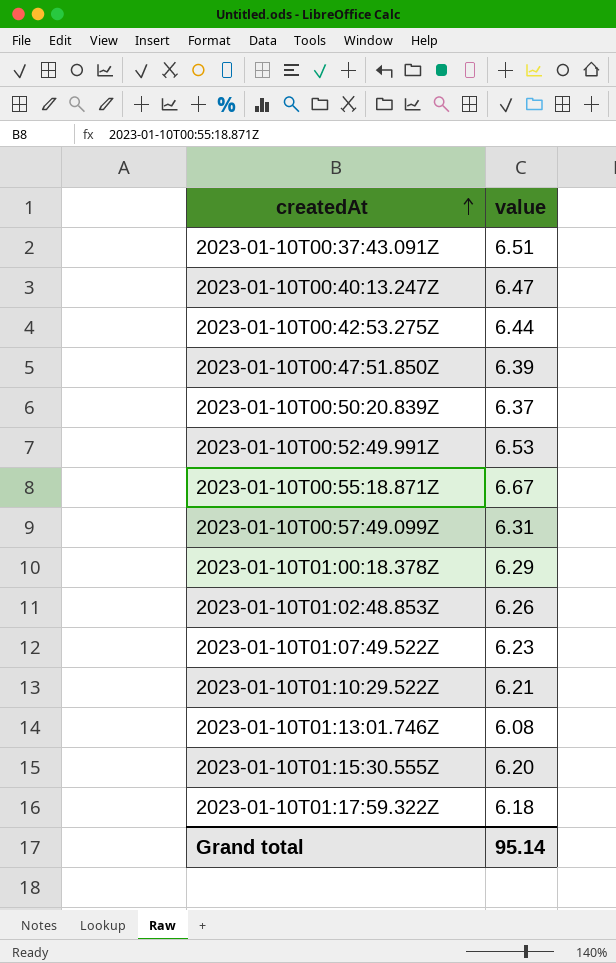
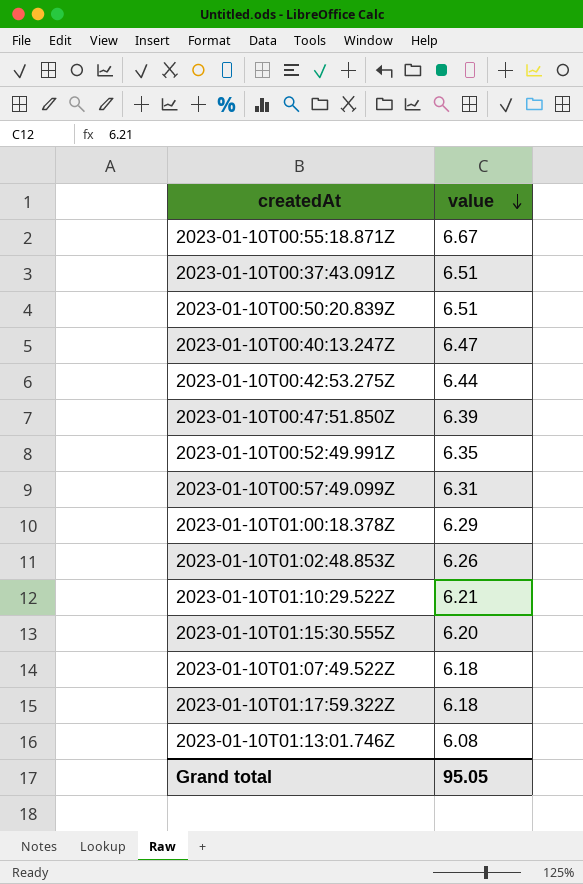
row order: createdAt ascending -> value descending
2023-01-10T00:50:20.839Z | value: 6.37 -> 6.51
2023-01-10T00:52:49.991Z | value: 6.53 -> 6.35
2023-01-10T01:07:49.522Z | value: 6.23 -> 6.18
Grand total | value: 95.14 -> 95.05

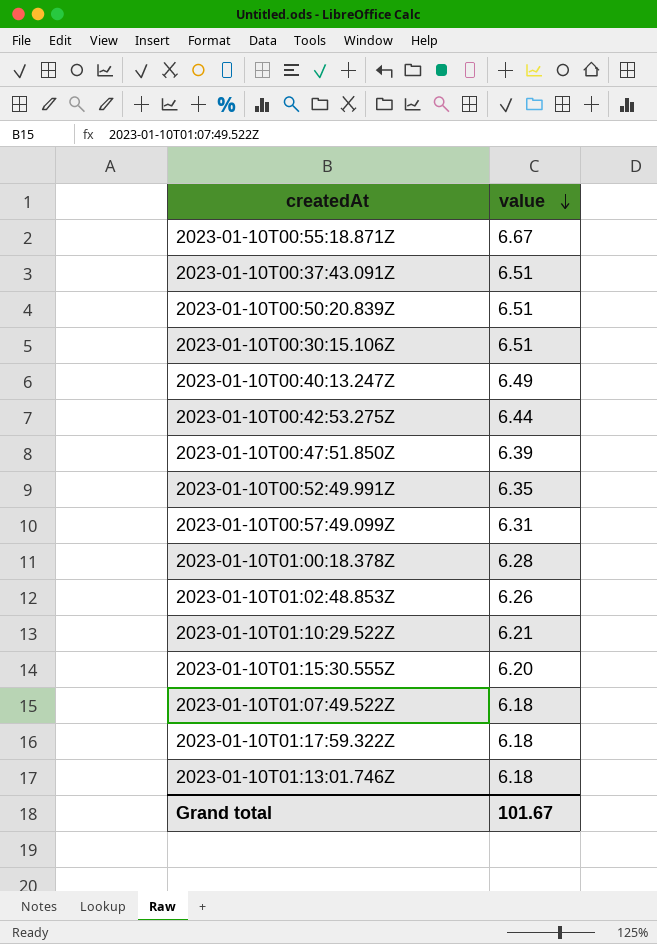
row 2023-01-10T00:30:15.106Z: none -> 6.51
2023-01-10T00:40:13.247Z | value: 6.47 -> 6.49
2023-01-10T01:00:18.378Z | value: 6.29 -> 6.28
2023-01-10T01:13:01.746Z | value: 6.08 -> 6.18
Grand total | value: 95.05 -> 101.67

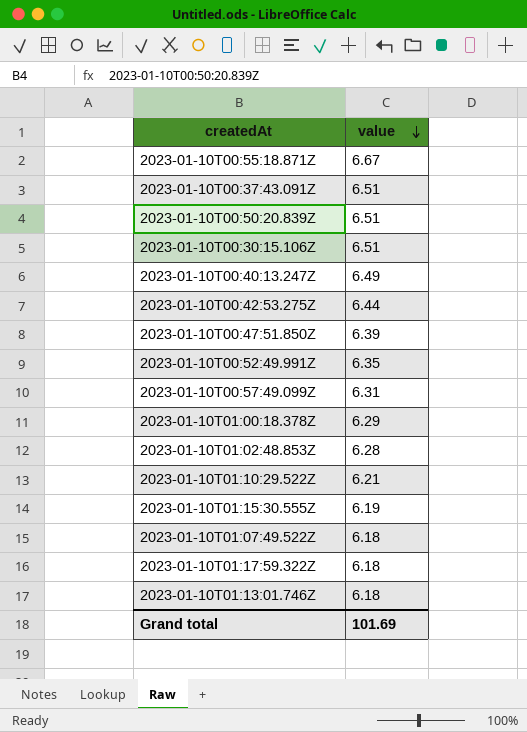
2023-01-10T01:00:18.378Z | value: 6.28 -> 6.29
2023-01-10T01:02:48.853Z | value: 6.26 -> 6.28
2023-01-10T01:15:30.555Z | value: 6.20 -> 6.19
Grand total | value: 101.67 -> 101.69

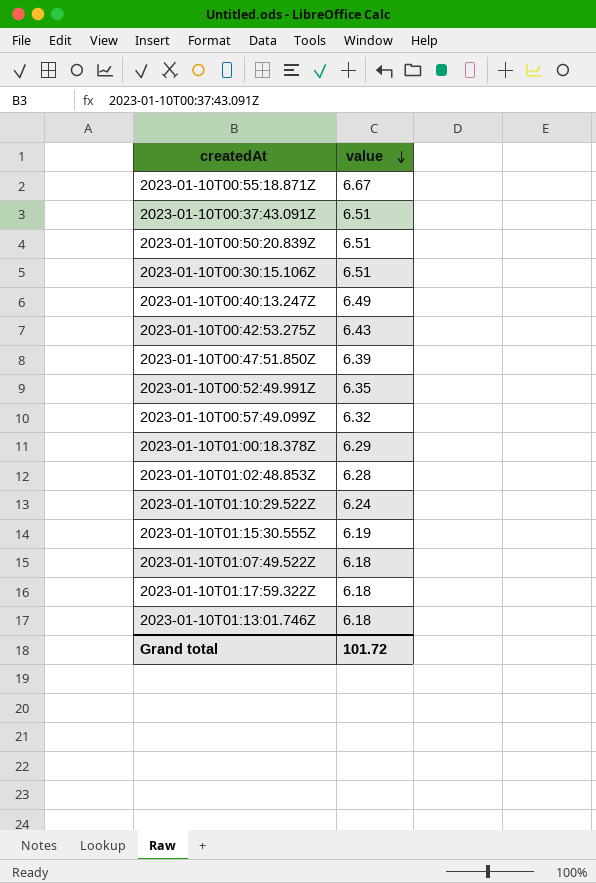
2023-01-10T00:42:53.275Z | value: 6.44 -> 6.43
2023-01-10T00:57:49.099Z | value: 6.31 -> 6.32
2023-01-10T01:10:29.522Z | value: 6.21 -> 6.24
Grand total | value: 101.69 -> 101.72

